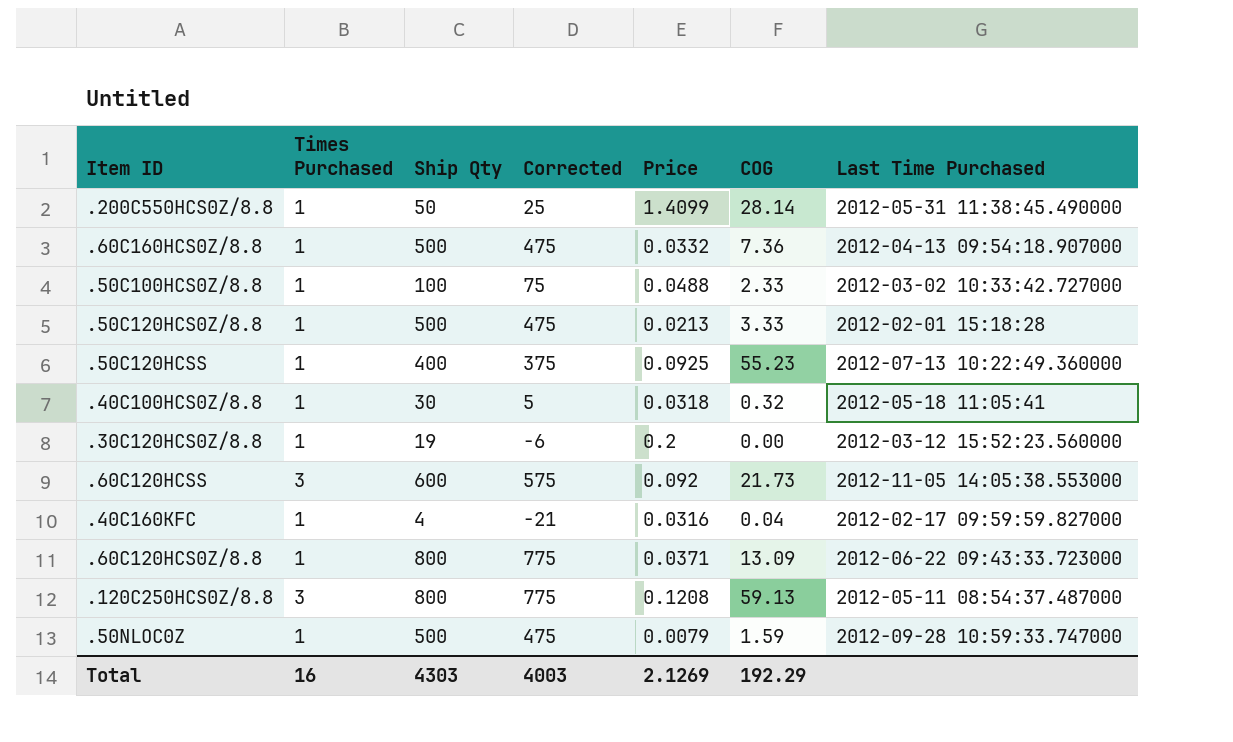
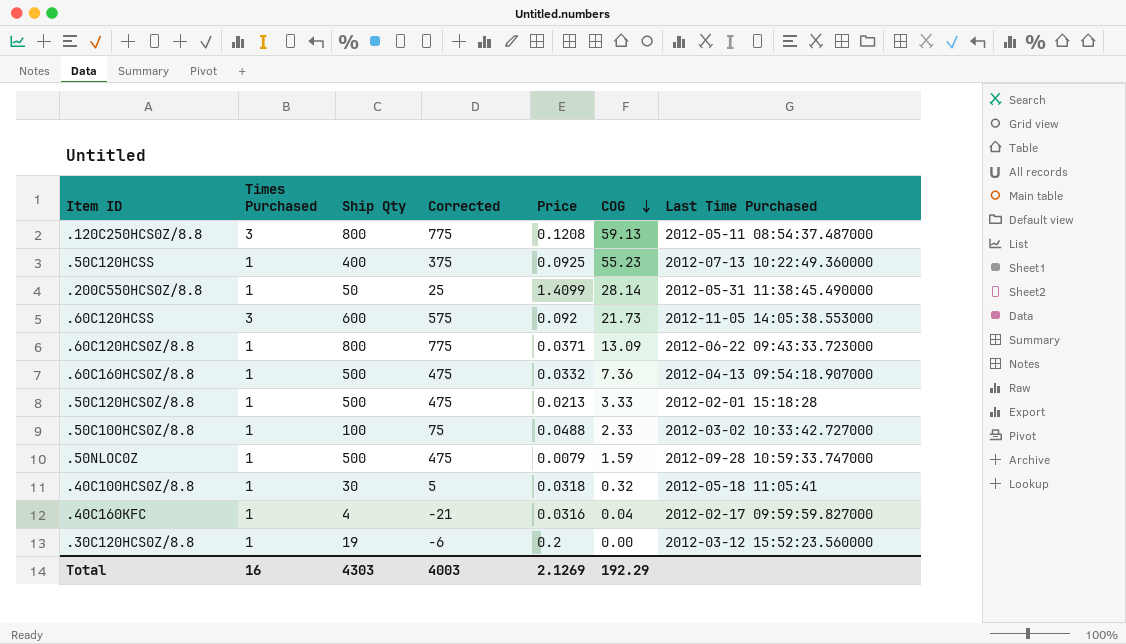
row order: none -> COG descending

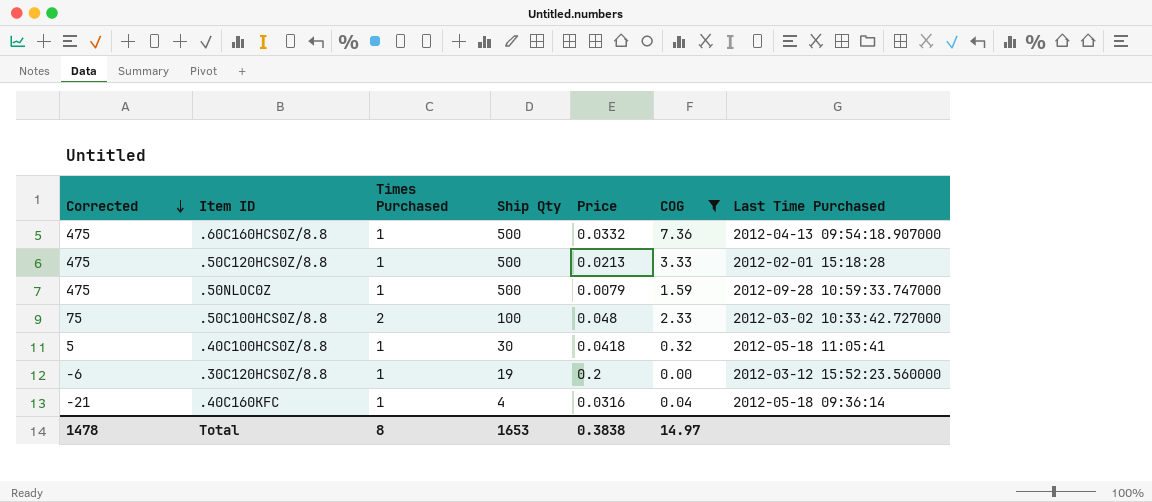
filter: none -> COG <= 7.36
row order: COG descending -> Corrected descending
column Corrected | position: 4 -> 1
.50C100HCS0Z/8.8 | Times Purchased: 1 -> 2
.50C100HCS0Z/8.8 | Price: 0.0488 -> 0.048
.40C100HCS0Z/8.8 | Price: 0.0318 -> 0.0418
.40C160KFC | Last Time Purchased: 2012-02-17 09:59:59.827000 -> 2012-05-18 09:36:14
Total | Corrected: 4003 -> 1478
Total | Times Purchased: 16 -> 8
Total | Ship Qty: 4303 -> 1653
Total | Price: 2.1269 -> 0.3838
Total | COG: 192.29 -> 14.97

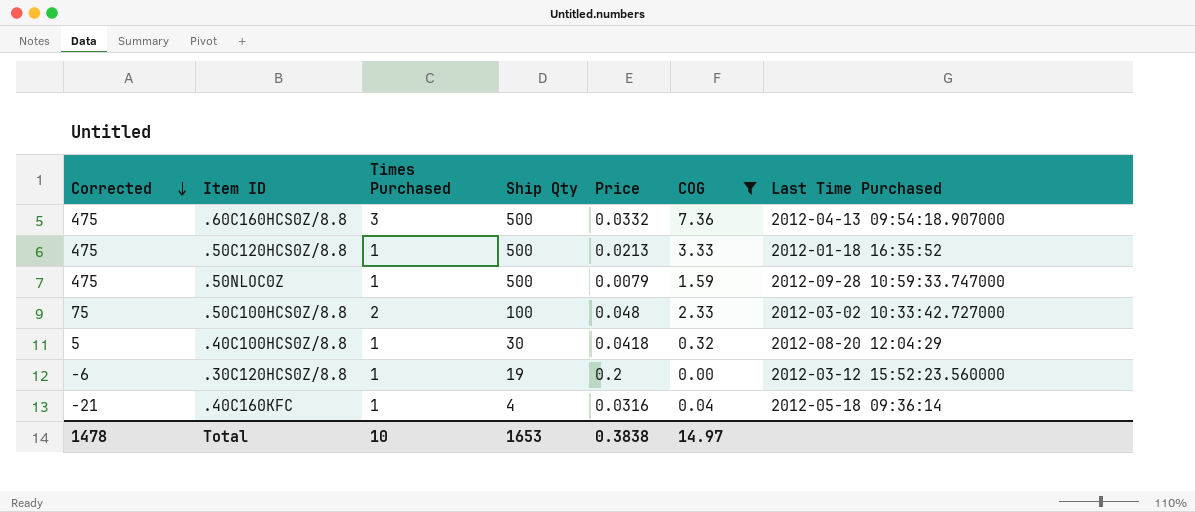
.60C160HCS0Z/8.8 | Times Purchased: 1 -> 3
.50C120HCS0Z/8.8 | Last Time Purchased: 2012-02-01 15:18:28 -> 2012-01-18 16:35:52
.40C100HCS0Z/8.8 | Last Time Purchased: 2012-05-18 11:05:41 -> 2012-08-20 12:04:29
Total | Times Purchased: 8 -> 10

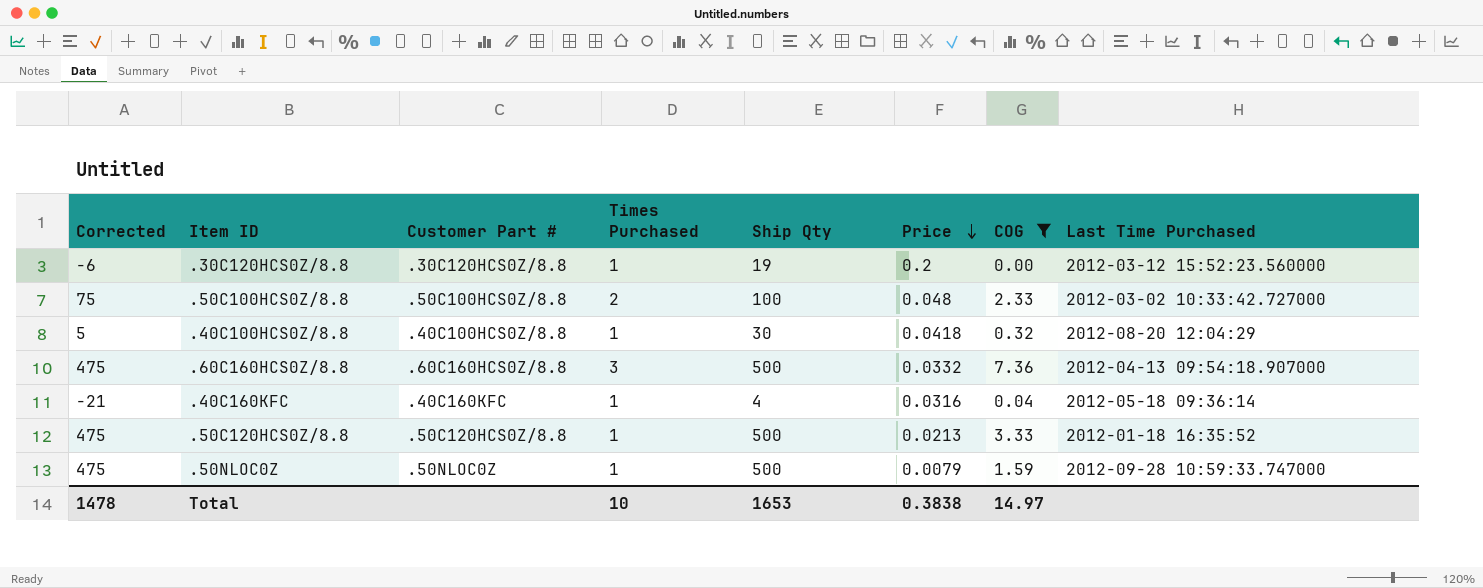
row order: Corrected descending -> Price descending
column Customer Part # | position: none -> 3

